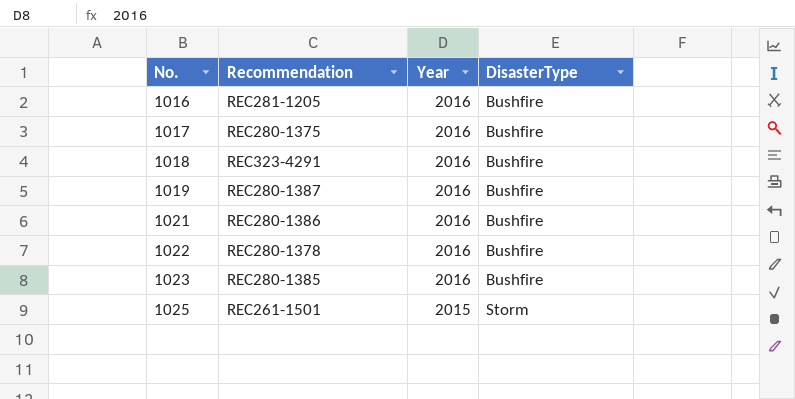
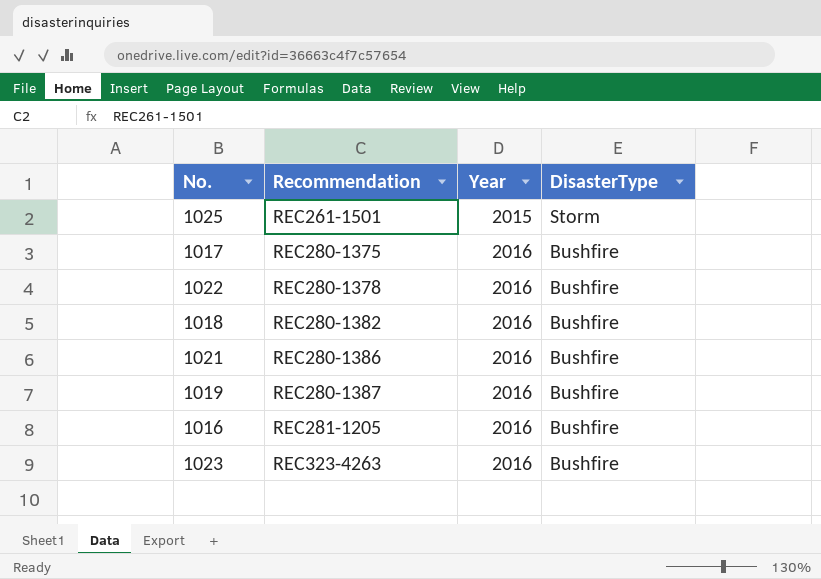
row order: No. ascending -> Recommendation ascending
1018 | Recommendation: REC323-4291 -> REC280-1382
1023 | Recommendation: REC280-1385 -> REC323-4263

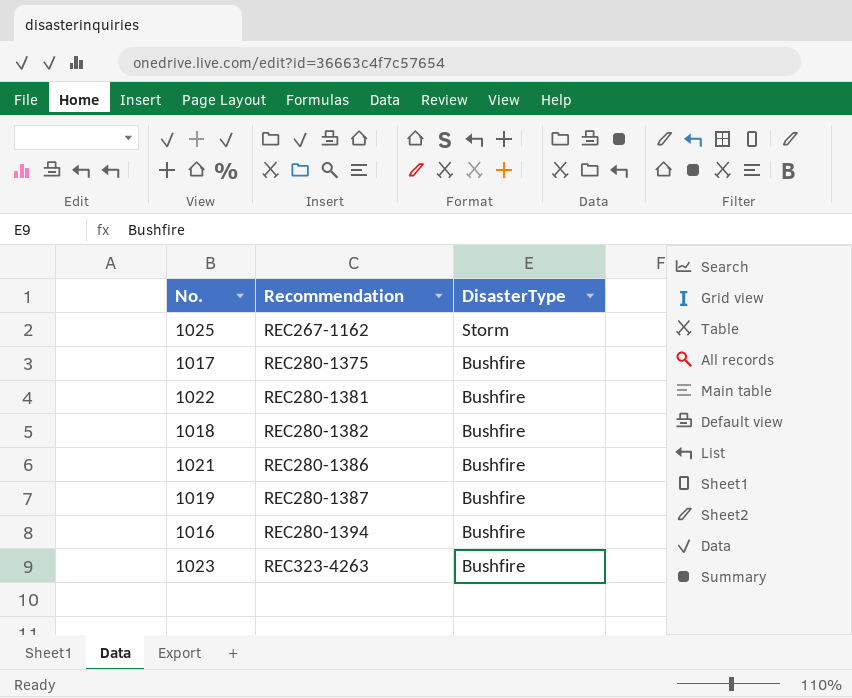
column Year | position: 3 -> none
1025 | Recommendation: REC261-1501 -> REC267-1162
1022 | Recommendation: REC280-1378 -> REC280-1381
1016 | Recommendation: REC281-1205 -> REC280-1394

